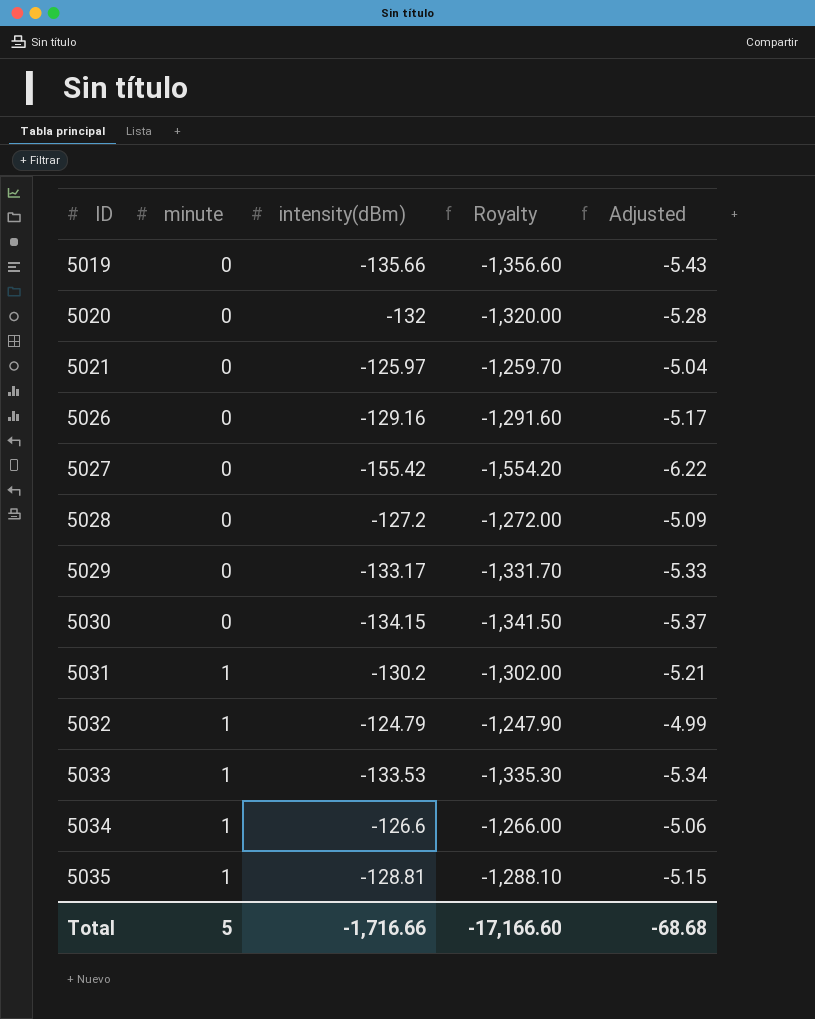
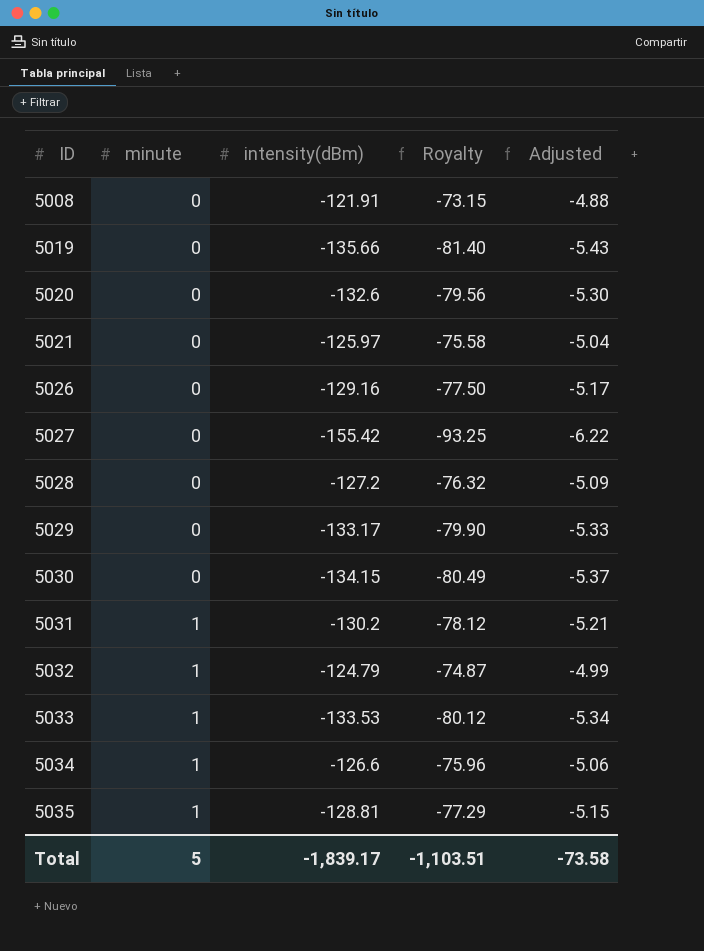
column Royalty | formula: [intensity(dBm)] * 10 -> [intensity(dBm)] * 0.6
row 5008: none -> 0 | -121.91 | -73.15 | -4.88
5020 | intensity(dBm): -132 -> -132.6
5020 | Adjusted: -5.28 -> -5.30
Total | intensity(dBm): -1,716.66 -> -1,839.17
Total | Royalty: -17,166.60 -> -1,103.51
Total | Adjusted: -68.68 -> -73.58

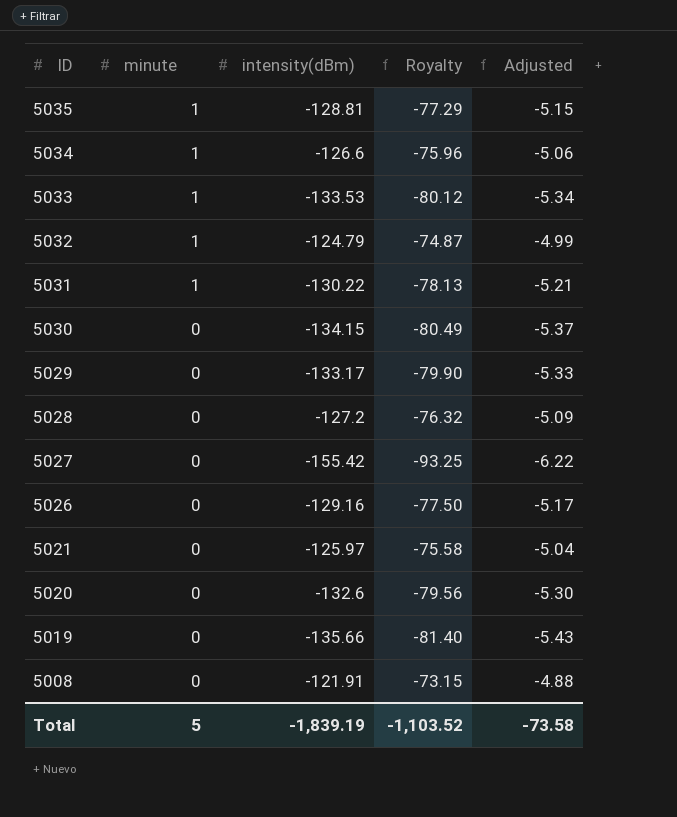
row order: ID ascending -> ID descending
5031 | intensity(dBm): -130.2 -> -130.22
5031 | Royalty: -78.12 -> -78.13
Total | intensity(dBm): -1,839.17 -> -1,839.19
Total | Royalty: -1,103.51 -> -1,103.52

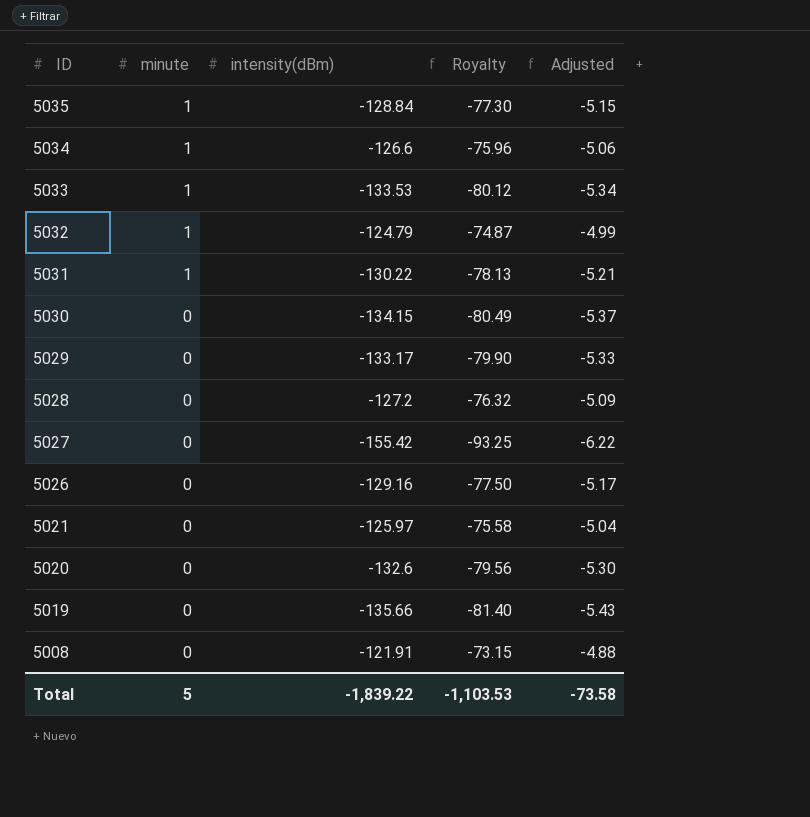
5035 | intensity(dBm): -128.81 -> -128.84
5035 | Royalty: -77.29 -> -77.30
Total | intensity(dBm): -1,839.19 -> -1,839.22
Total | Royalty: -1,103.52 -> -1,103.53

